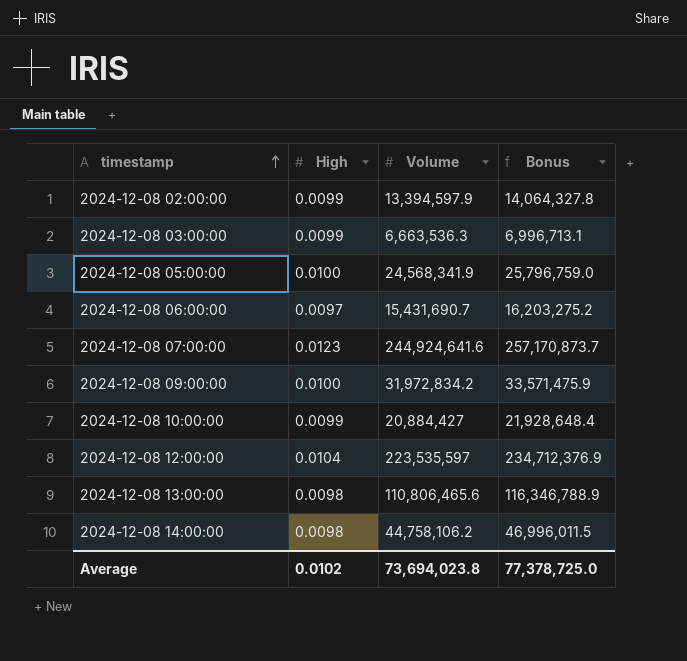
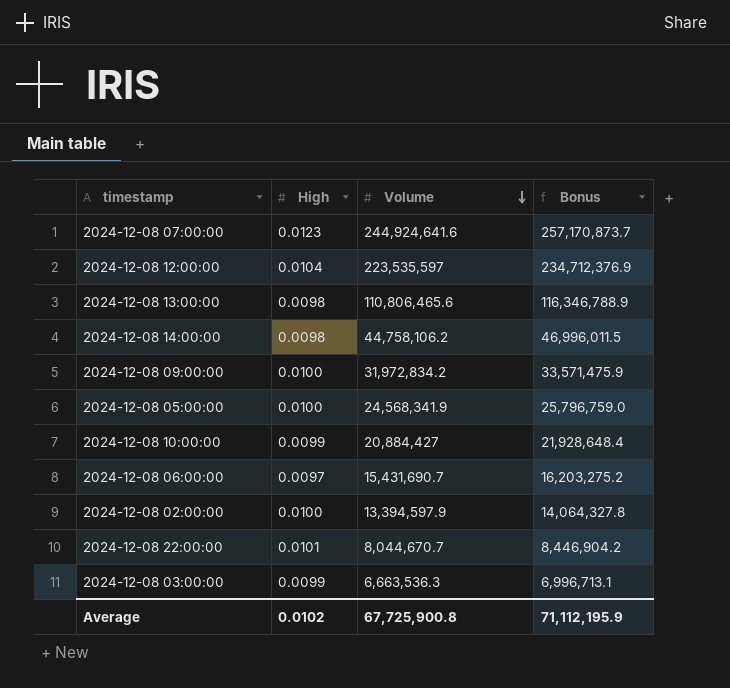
row order: timestamp ascending -> Volume descending
2024-12-08 02:00:00 | High: 0.0099 -> 0.0100
row 2024-12-08 22:00:00: none -> 0.0101 | 8,044,670.7 | 8,446,904.2
Average | Volume: 73,694,023.8 -> 67,725,900.8
Average | Bonus: 77,378,725.0 -> 71,112,195.9

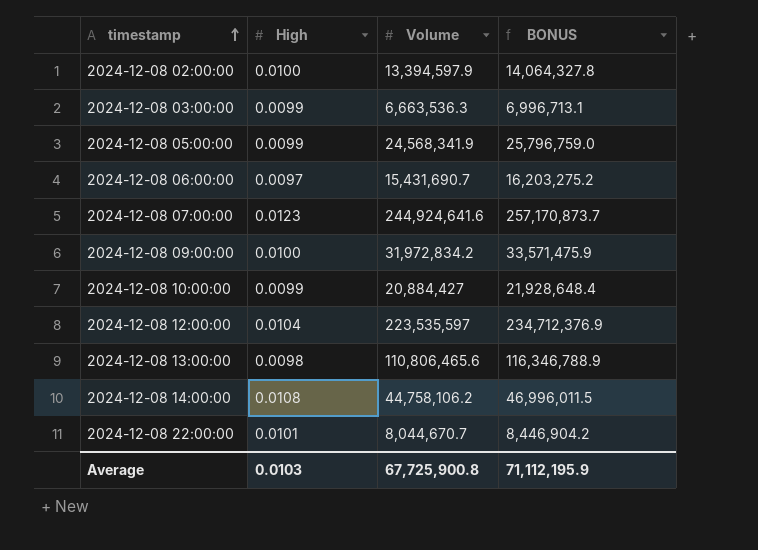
row order: Volume descending -> timestamp ascending
column name: Bonus -> BONUS
2024-12-08 05:00:00 | High: 0.0100 -> 0.0099
2024-12-08 14:00:00 | High: 0.0098 -> 0.0108
Average | High: 0.0102 -> 0.0103

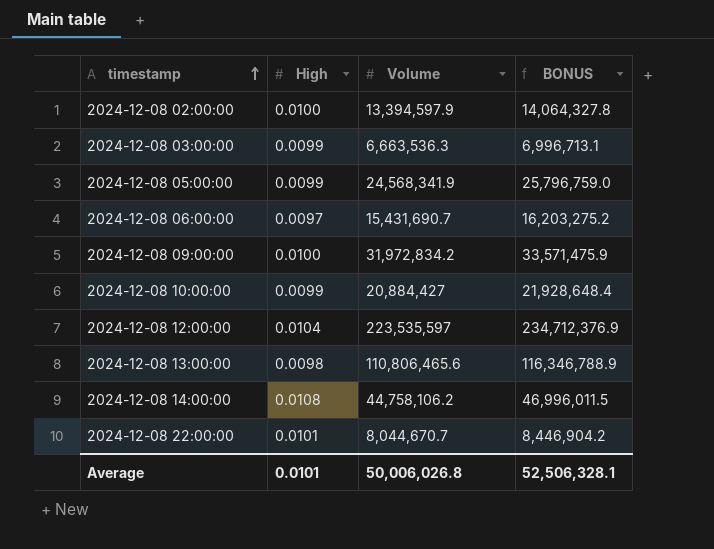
row 2024-12-08 07:00:00: 0.0123 | 244,924,641.6 | 257,170,873.7 -> none
Average | High: 0.0103 -> 0.0101
Average | Volume: 67,725,900.8 -> 50,006,026.8
Average | BONUS: 71,112,195.9 -> 52,506,328.1

